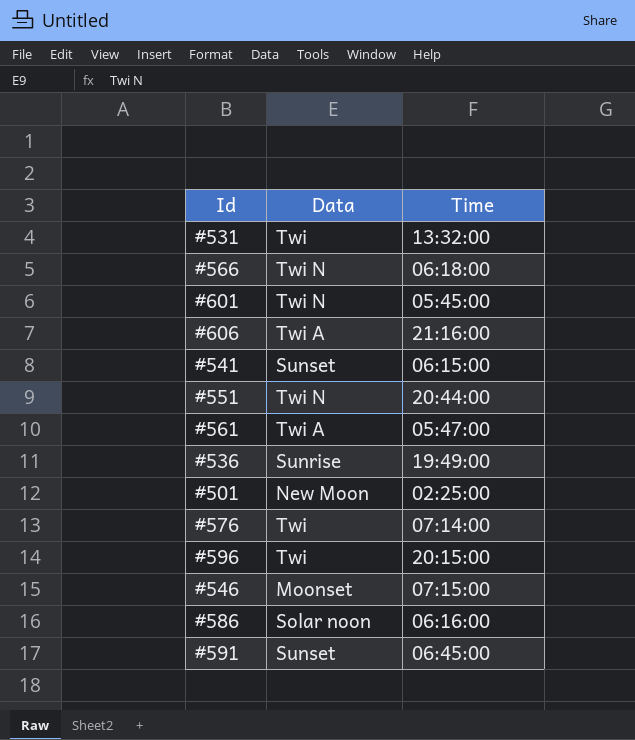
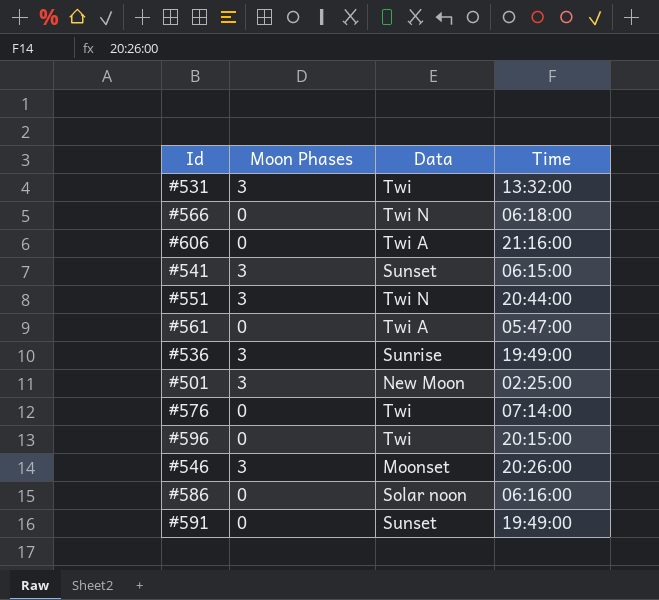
column Moon Phases | position: none -> 2
row #601: Twi N | 05:45:00 -> none
#546 | Time: 07:15:00 -> 20:26:00
#591 | Time: 06:45:00 -> 19:49:00

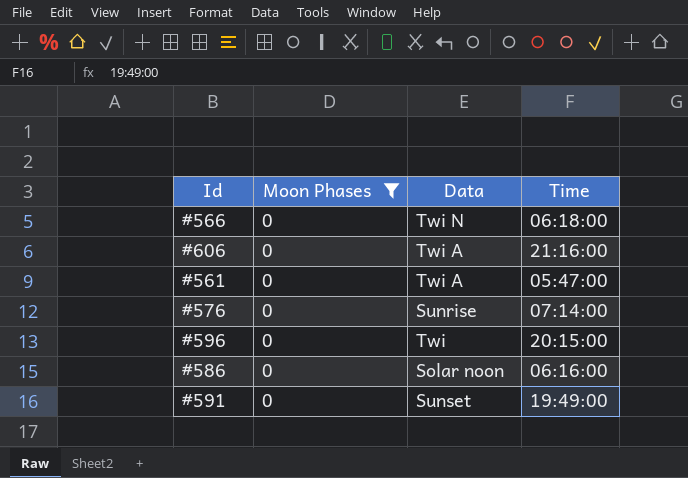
filter: none -> Moon Phases = 0
#576 | Data: Twi -> Sunrise

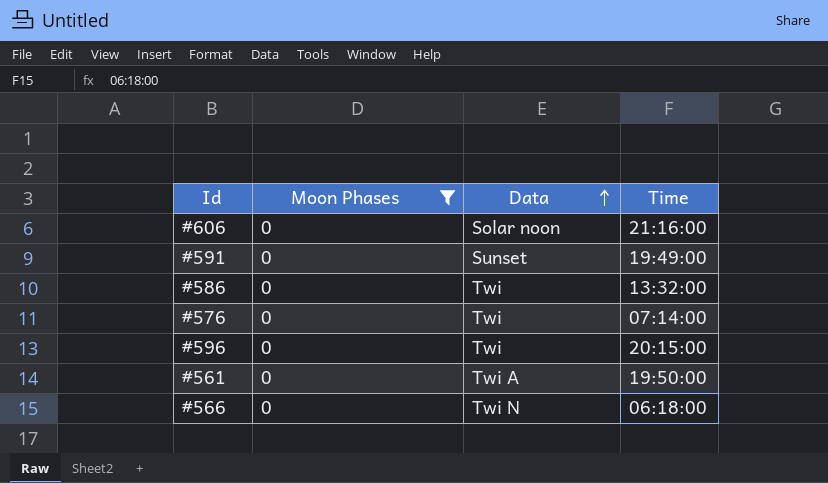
row order: none -> Data ascending
#606 | Data: Twi A -> Solar noon
#586 | Data: Solar noon -> Twi
#586 | Time: 06:16:00 -> 13:32:00
#576 | Data: Sunrise -> Twi
#561 | Time: 05:47:00 -> 19:50:00

